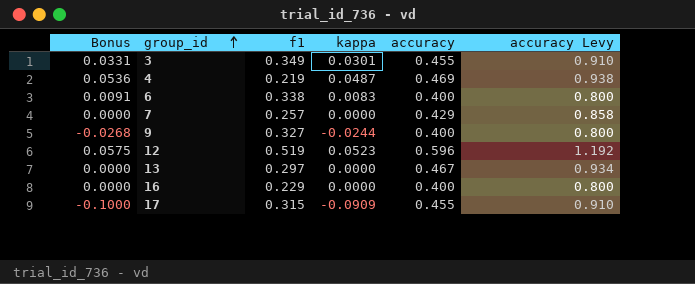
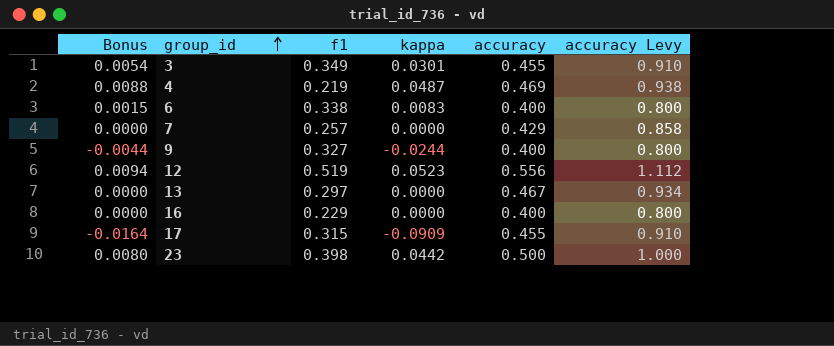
column Bonus | formula: [kappa] * 1.1 -> [kappa] * 0.18
12 | accuracy: 0.596 -> 0.556
12 | accuracy Levy: 1.192 -> 1.112
row 23: none -> 0.0080 | 0.398 | 0.0442 | 0.500 | 1.000

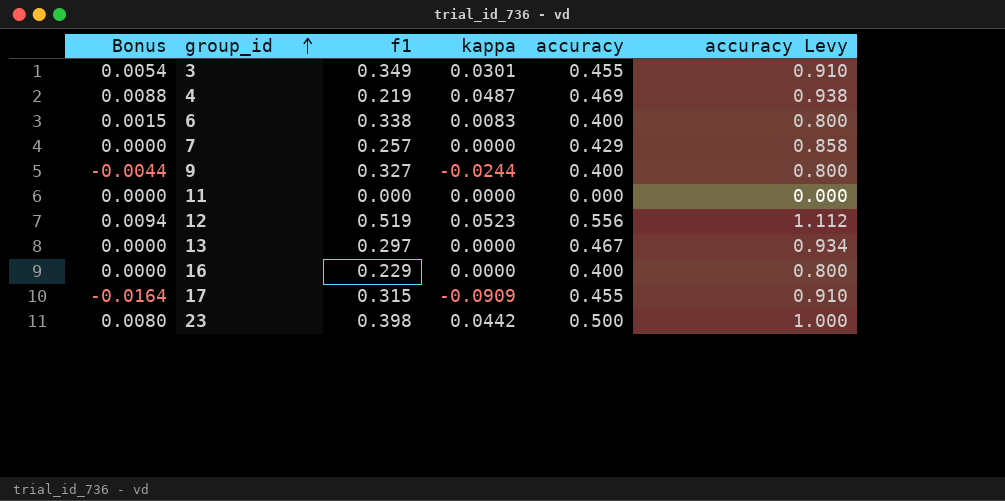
row 11: none -> 0.0000 | 0.000 | 0.0000 | 0.000 | 0.000

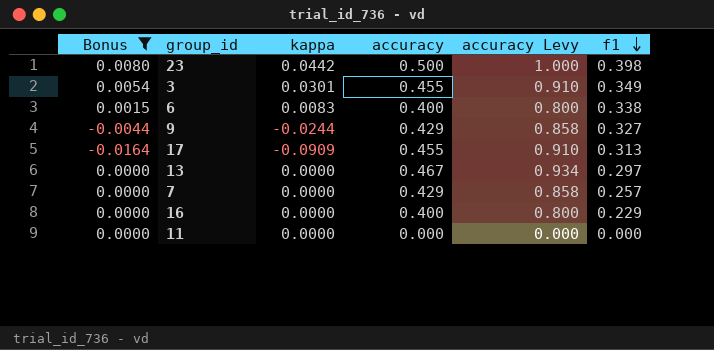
filter: none -> Bonus <= 0.0080
row order: group_id ascending -> f1 descending
column f1 | position: 3 -> 6
9 | accuracy: 0.400 -> 0.429
9 | accuracy Levy: 0.800 -> 0.858
17 | f1: 0.315 -> 0.313

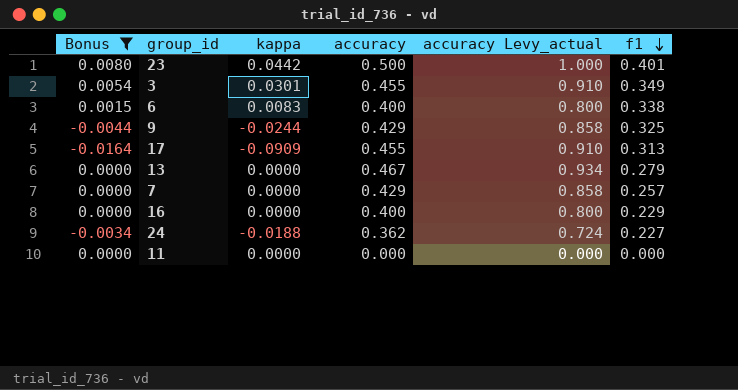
column name: accuracy Levy -> accuracy Levy_actual
23 | f1: 0.398 -> 0.401
9 | f1: 0.327 -> 0.325
13 | f1: 0.297 -> 0.279
row 24: none -> -0.0034 | -0.0188 | 0.362 | 0.724 | 0.227

